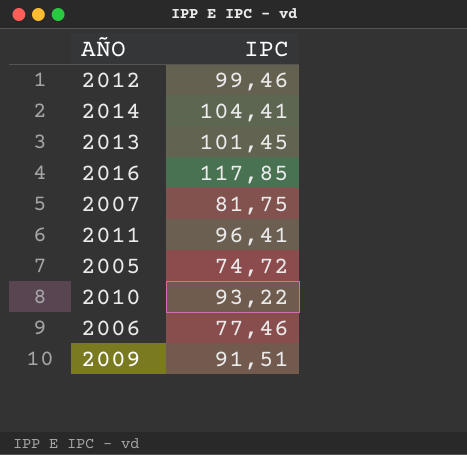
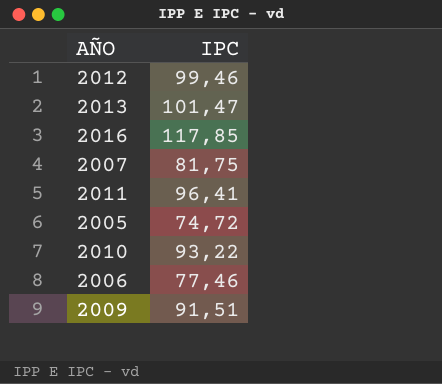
row 2014: 104,41 -> none
2013 | IPC: 101,45 -> 101,47

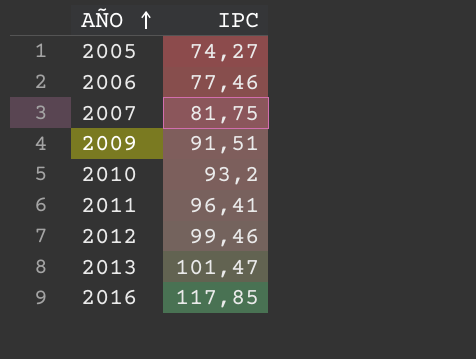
row order: none -> AÑO ascending
2005 | IPC: 74,72 -> 74,27
2010 | IPC: 93,22 -> 93,2

